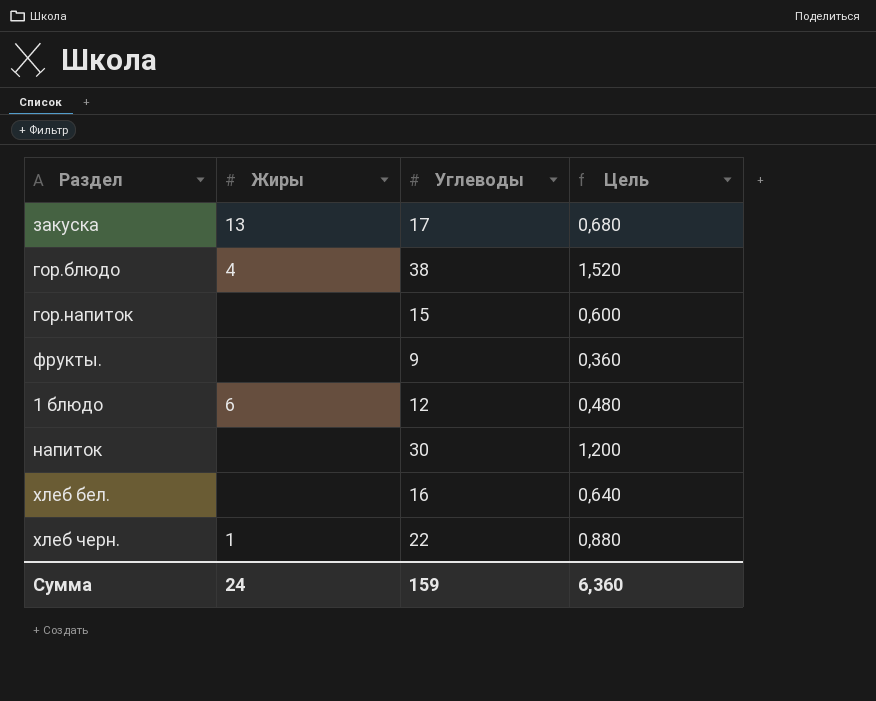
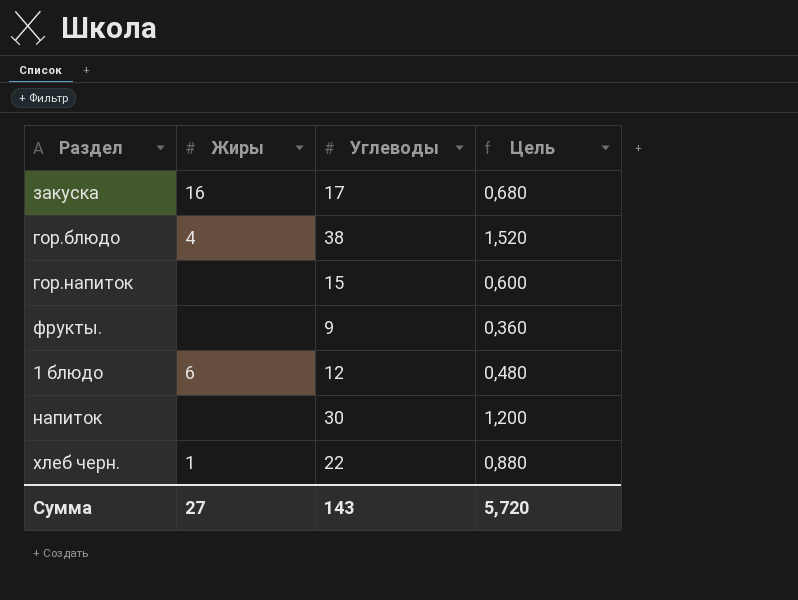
row хлеб бел.: none | 16 | 0,640 -> none
закуска | Жиры: 13 -> 16
Сумма | Жиры: 24 -> 27
Сумма | Углеводы: 159 -> 143
Сумма | Цель: 6,360 -> 5,720

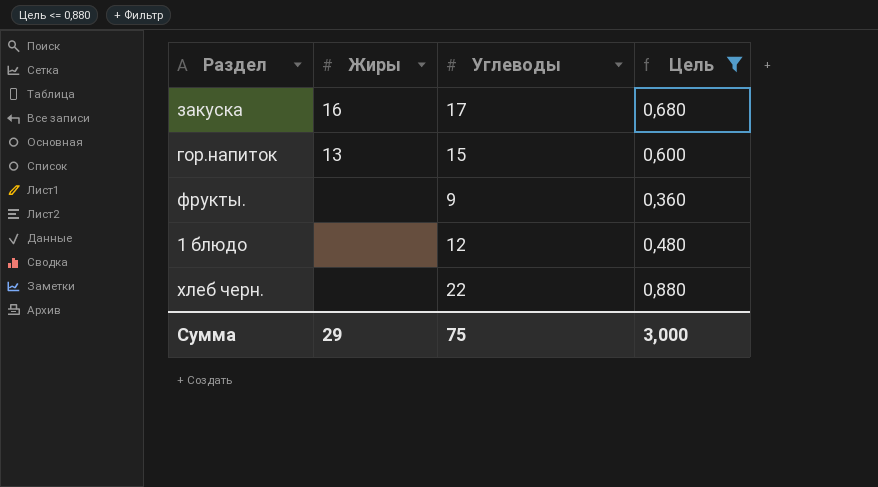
filter: none -> Цель <= 0,880
гор.напиток | Жиры: none -> 13
1 блюдо | Жиры: 6 -> none
хлеб черн. | Жиры: 1 -> none
Сумма | Жиры: 27 -> 29
Сумма | Углеводы: 143 -> 75
Сумма | Цель: 5,720 -> 3,000

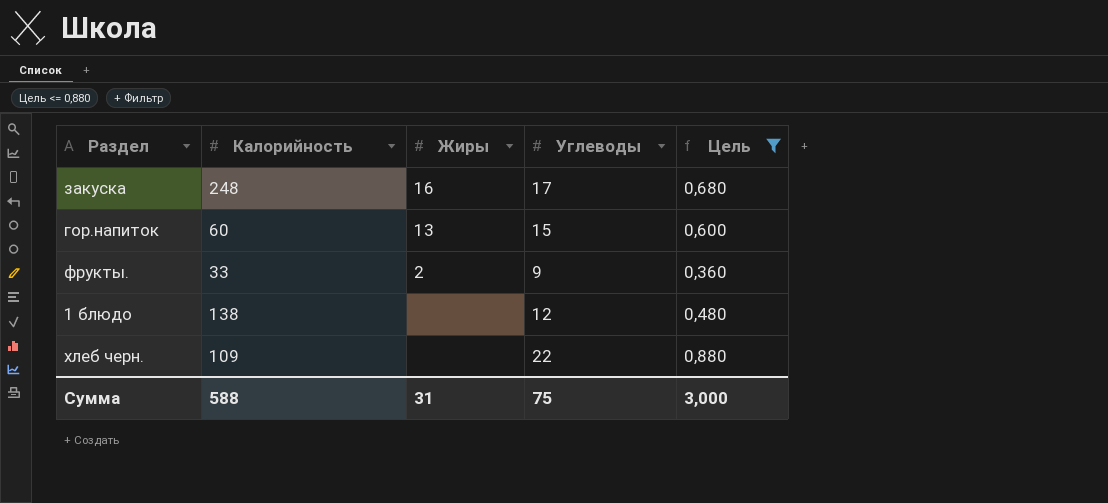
column Калорийность | position: none -> 2
фрукты. | Жиры: none -> 2
Сумма | Жиры: 29 -> 31

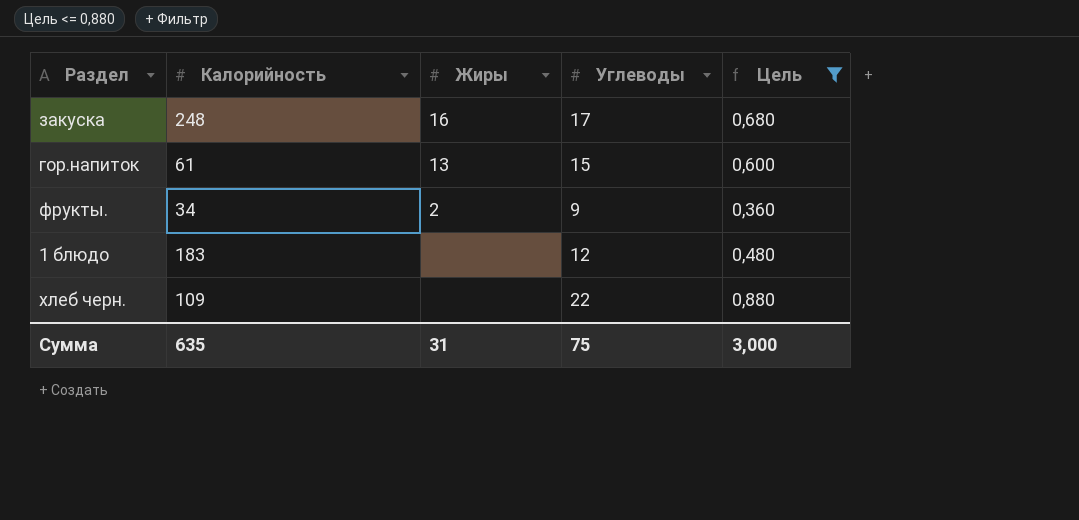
гор.напиток | Калорийность: 60 -> 61
фрукты. | Калорийность: 33 -> 34
1 блюдо | Калорийность: 138 -> 183
Сумма | Калорийность: 588 -> 635

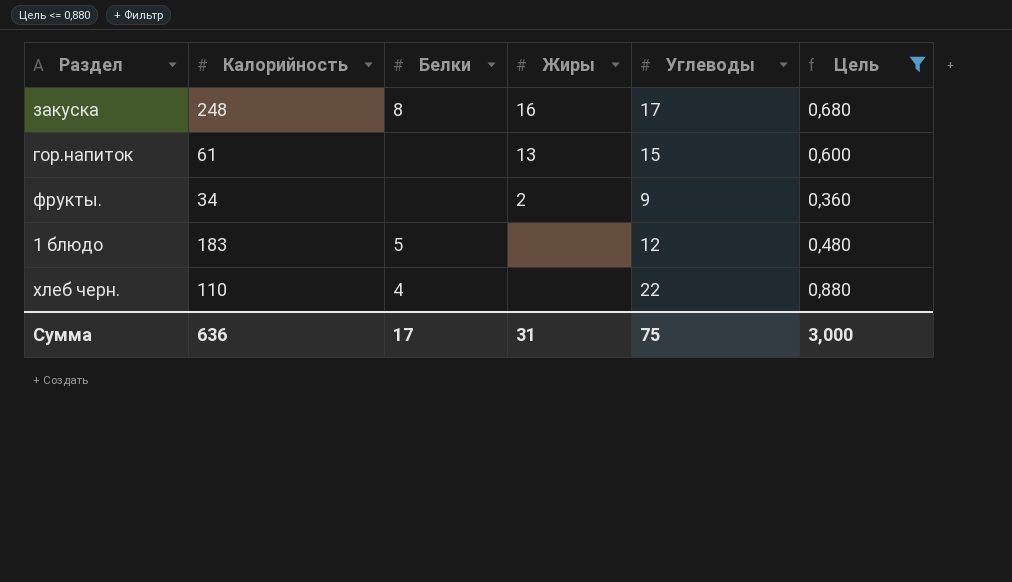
column Белки | position: none -> 3
хлеб черн. | Калорийность: 109 -> 110
Сумма | Калорийность: 635 -> 636

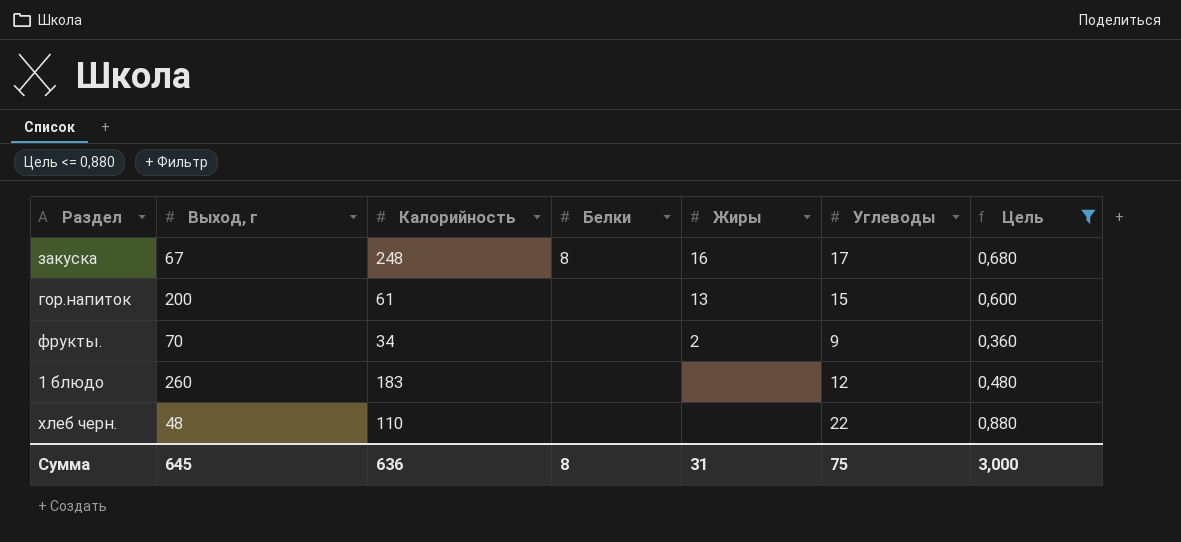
column Выход, г | position: none -> 2
1 блюдо | Белки: 5 -> none
хлеб черн. | Белки: 4 -> none
Сумма | Белки: 17 -> 8

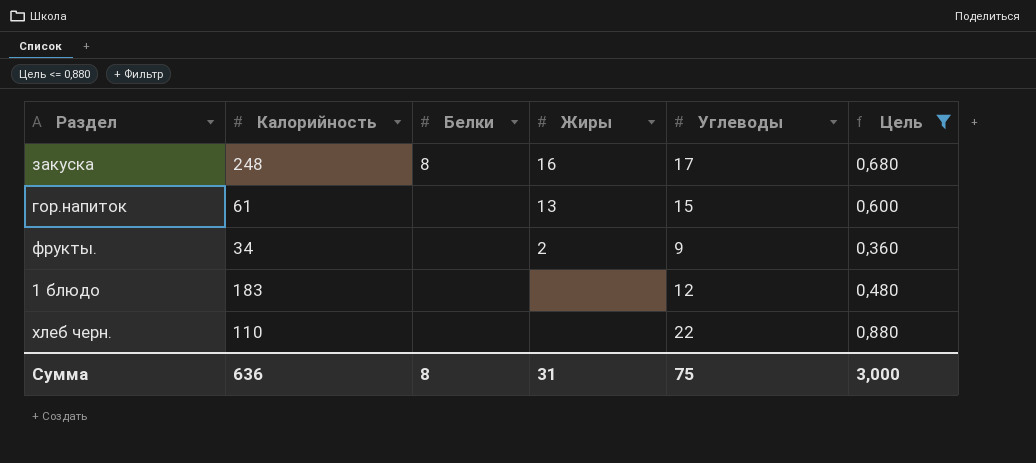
column Выход, г | position: 2 -> none

